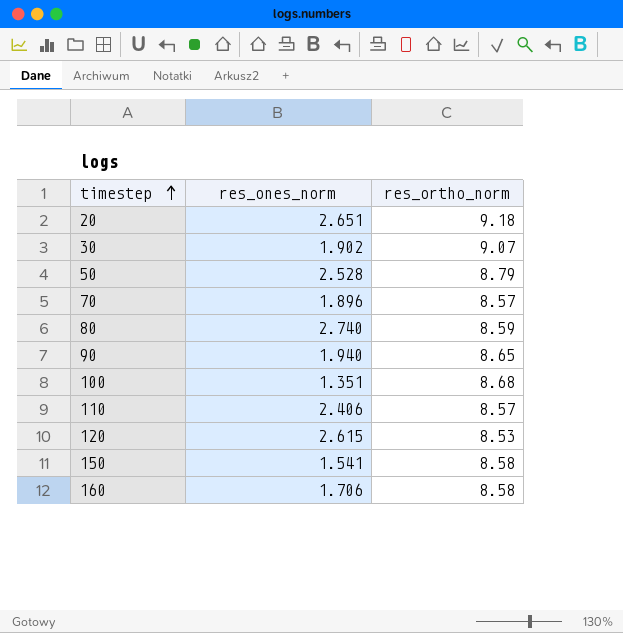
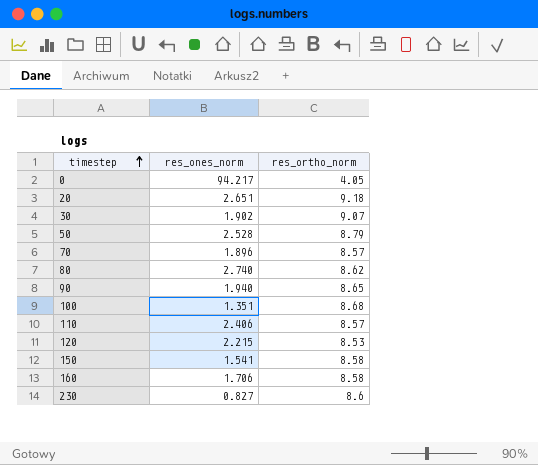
row 0: none -> 94.217 | 4.05
80 | res_ortho_norm: 8.59 -> 8.62
120 | res_ones_norm: 2.615 -> 2.215
row 230: none -> 0.827 | 8.6

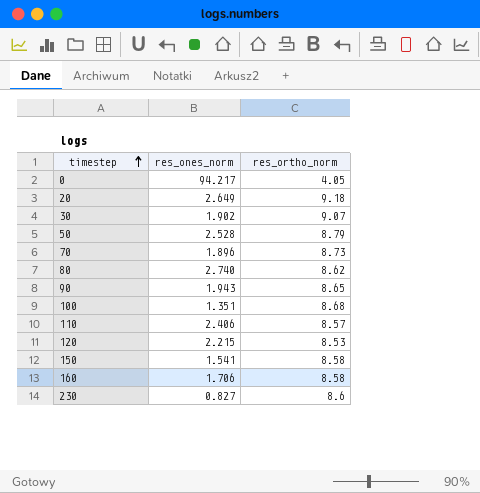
20 | res_ones_norm: 2.651 -> 2.649
70 | res_ortho_norm: 8.57 -> 8.73
90 | res_ones_norm: 1.940 -> 1.943

